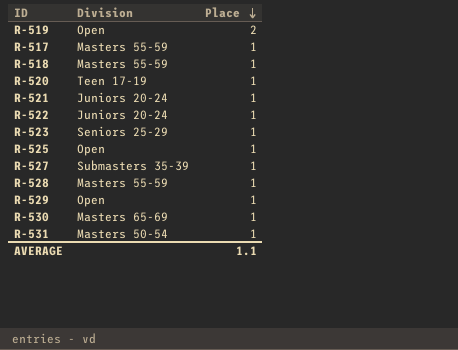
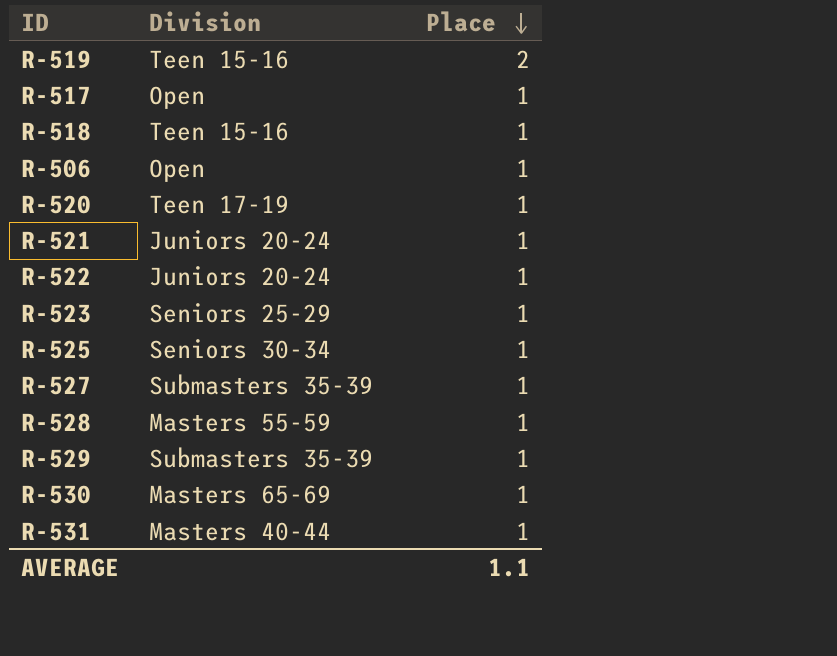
R-519 | Division: Open -> Teen 15-16
R-517 | Division: Masters 55-59 -> Open
R-518 | Division: Masters 55-59 -> Teen 15-16
row R-506: none -> Open | 1
R-525 | Division: Open -> Seniors 30-34
R-529 | Division: Open -> Submasters 35-39
R-531 | Division: Masters 50-54 -> Masters 40-44

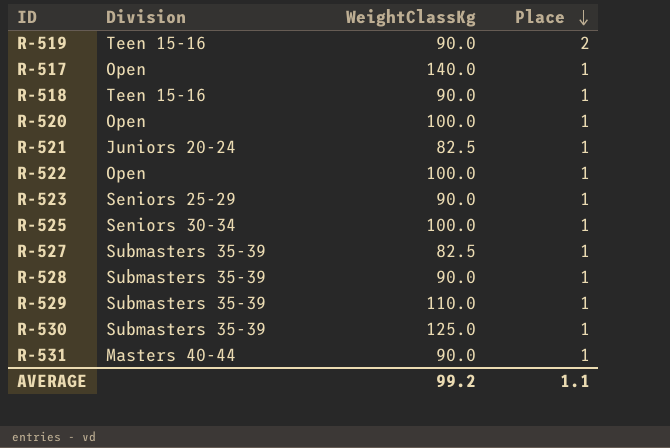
column WeightClassKg | position: none -> 3
row R-506: Open | 1 -> none
R-520 | Division: Teen 17-19 -> Open
R-522 | Division: Juniors 20-24 -> Open
R-528 | Division: Masters 55-59 -> Submasters 35-39
R-530 | Division: Masters 65-69 -> Submasters 35-39

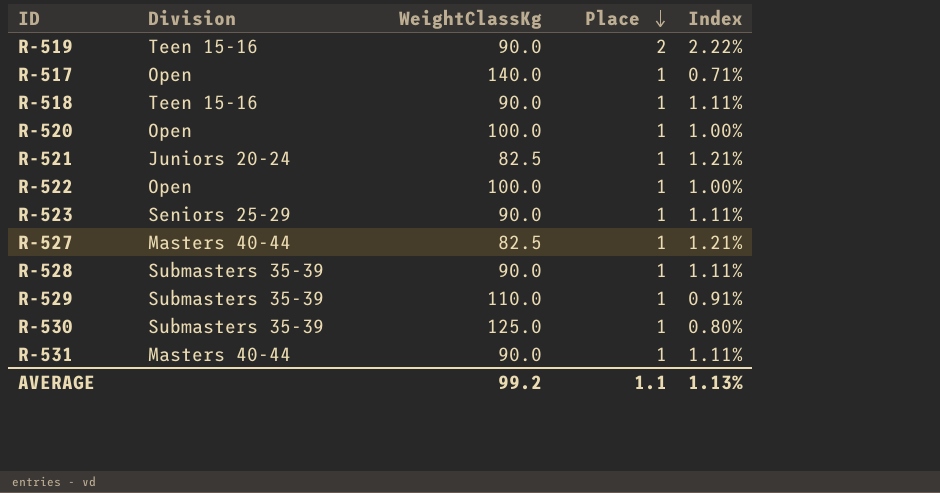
column Index | formula: none -> [Place] / [WeightClassKg]
row R-525: Seniors 30-34 | 100.0 | 1 -> none
R-527 | Division: Submasters 35-39 -> Masters 40-44

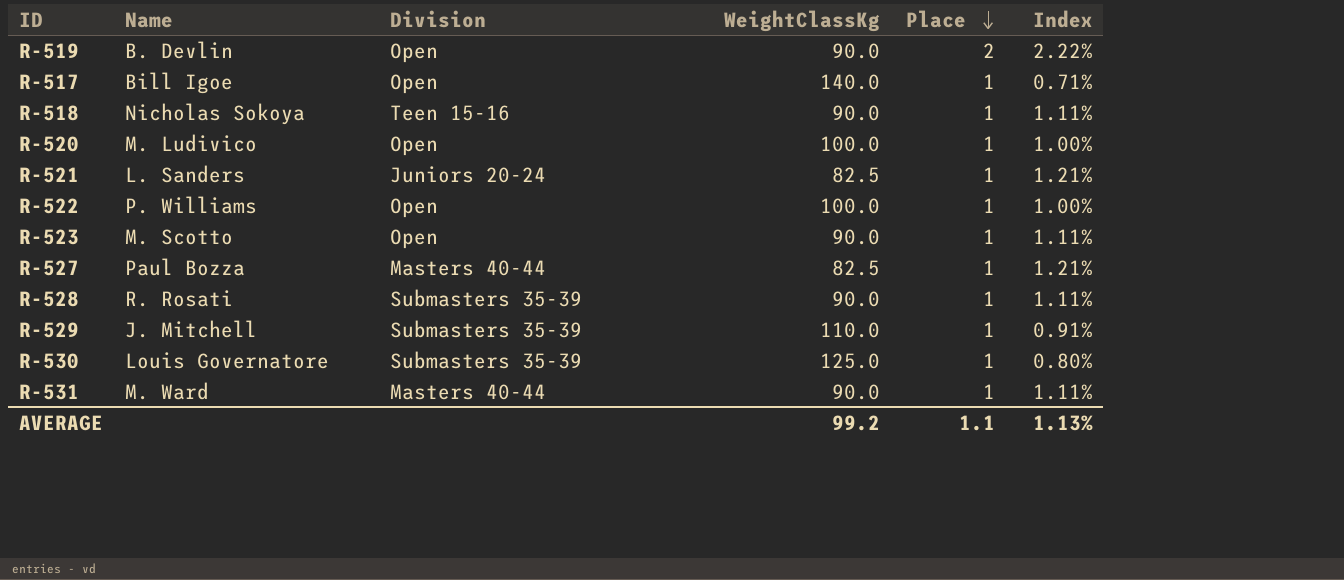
column Name | position: none -> 2
R-519 | Division: Teen 15-16 -> Open
R-523 | Division: Seniors 25-29 -> Open

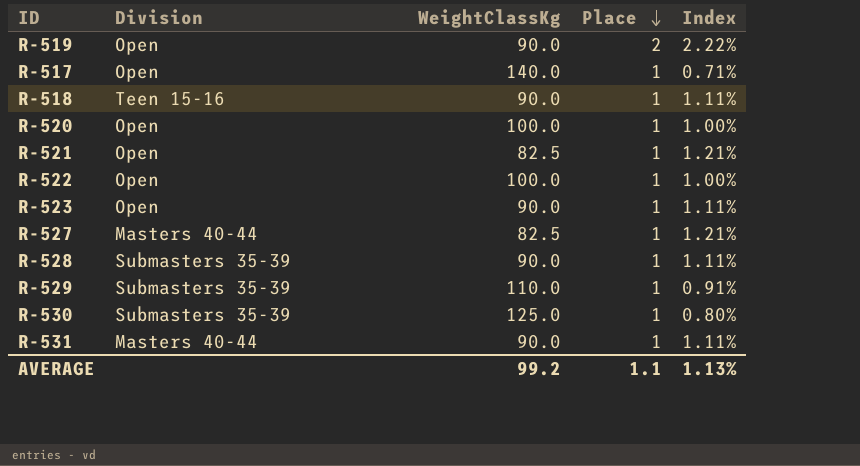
column Name | position: 2 -> none
R-521 | Division: Juniors 20-24 -> Open

